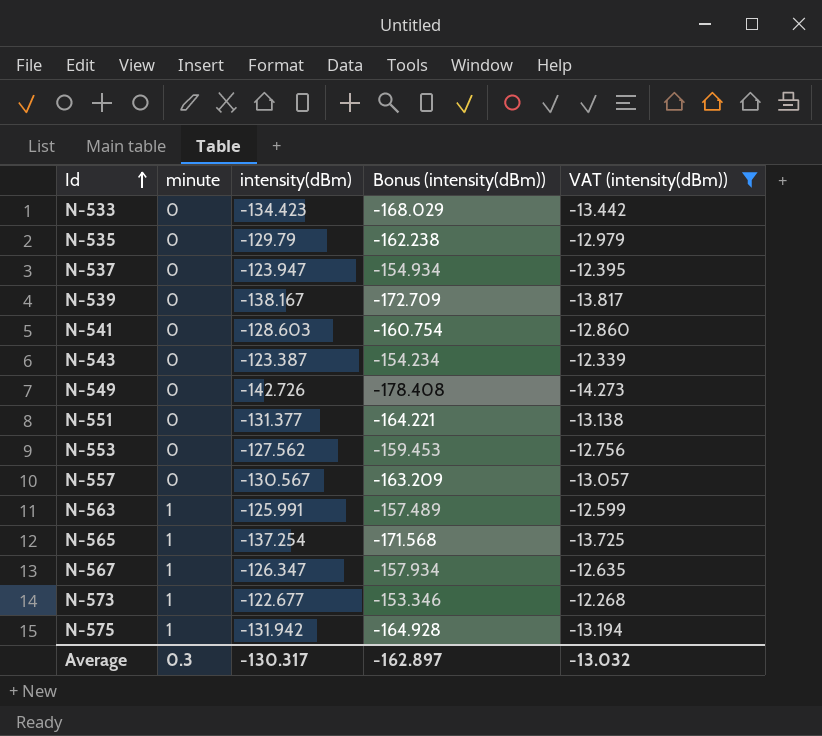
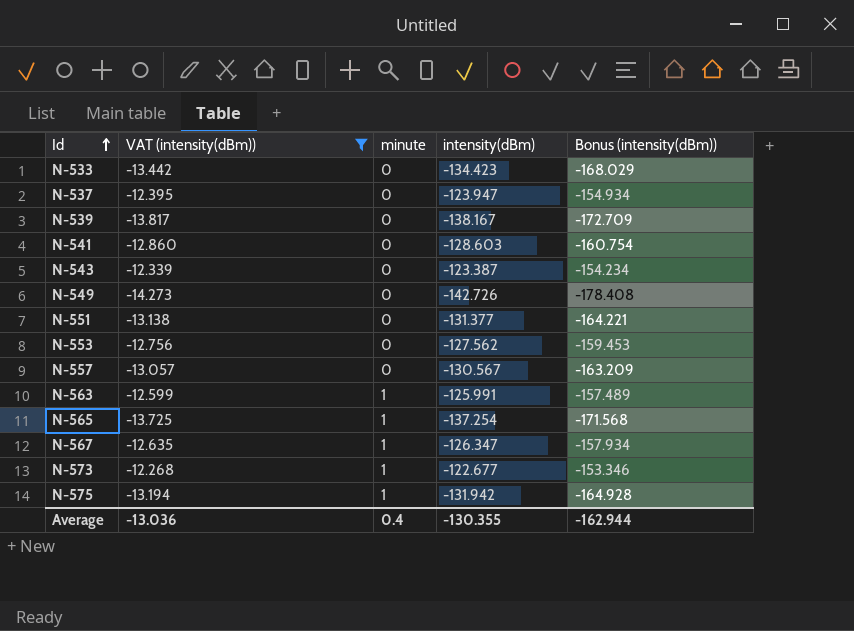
column VAT (intensity(dBm)) | position: 5 -> 2
row N-535: 0 | -129.79 | -162.238 | -12.979 -> none
Average | VAT (intensity(dBm)): -13.032 -> -13.036
Average | minute: 0.3 -> 0.4
Average | intensity(dBm): -130.317 -> -130.355
Average | Bonus (intensity(dBm)): -162.897 -> -162.944

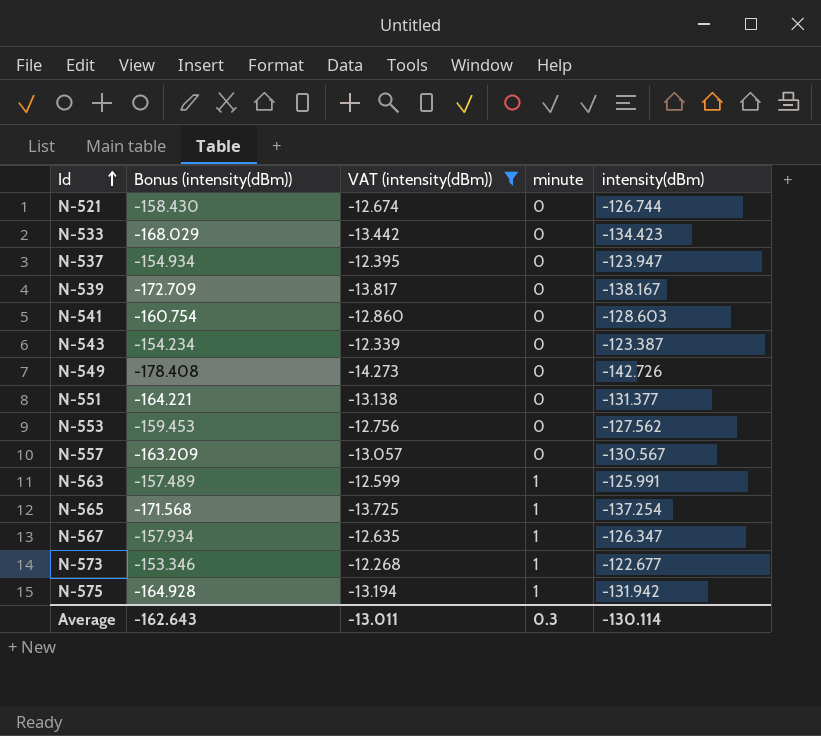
column Bonus (intensity(dBm)) | position: 5 -> 2
row N-521: none -> -158.430 | -12.674 | 0 | -126.744
Average | Bonus (intensity(dBm)): -162.944 -> -162.643
Average | VAT (intensity(dBm)): -13.036 -> -13.011
Average | minute: 0.4 -> 0.3
Average | intensity(dBm): -130.355 -> -130.114

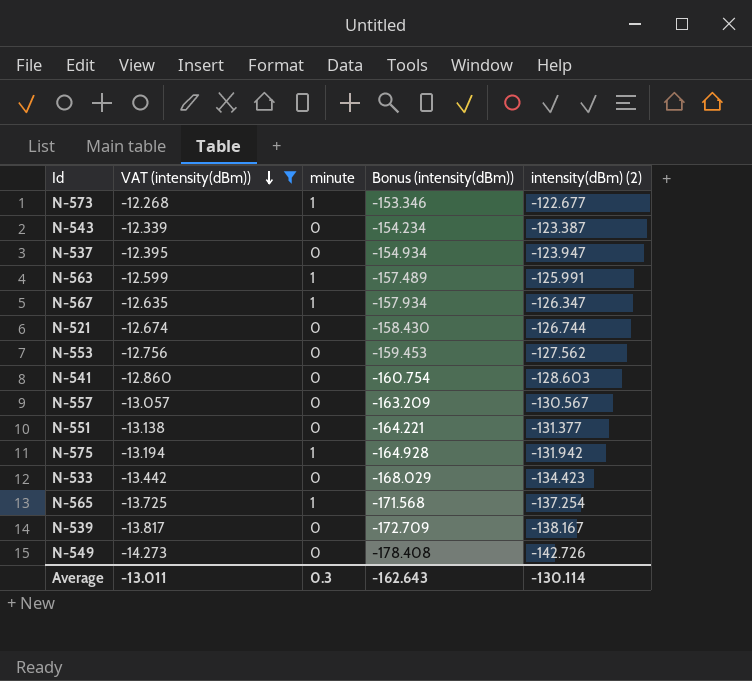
row order: Id ascending -> VAT (intensity(dBm)) descending
column Bonus (intensity(dBm)) | position: 2 -> 4
column name: intensity(dBm) -> intensity(dBm) (2)

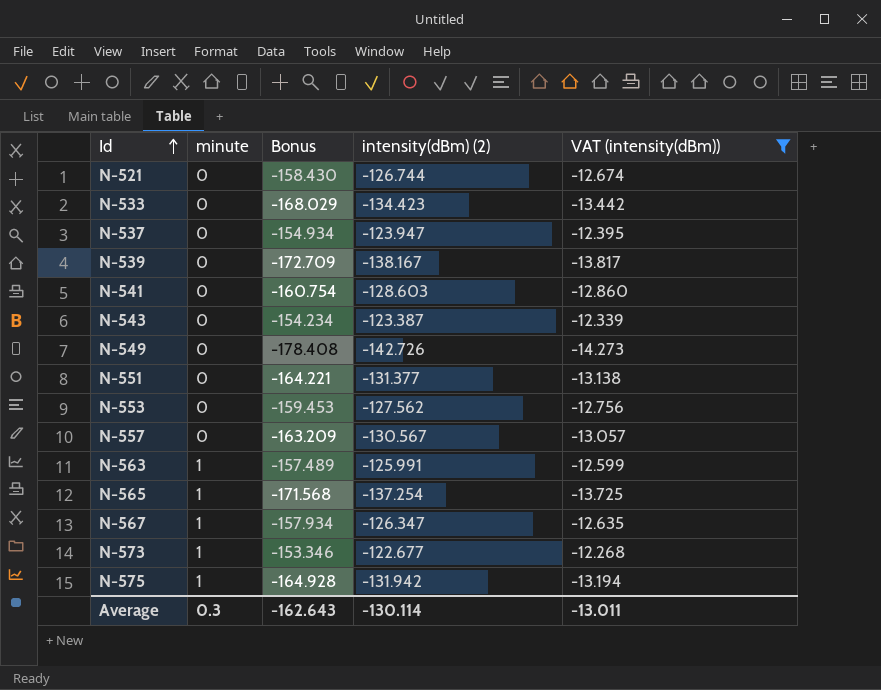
row order: VAT (intensity(dBm)) descending -> Id ascending
column name: Bonus (intensity(dBm)) -> Bonus
column VAT (intensity(dBm)) | position: 2 -> 5

